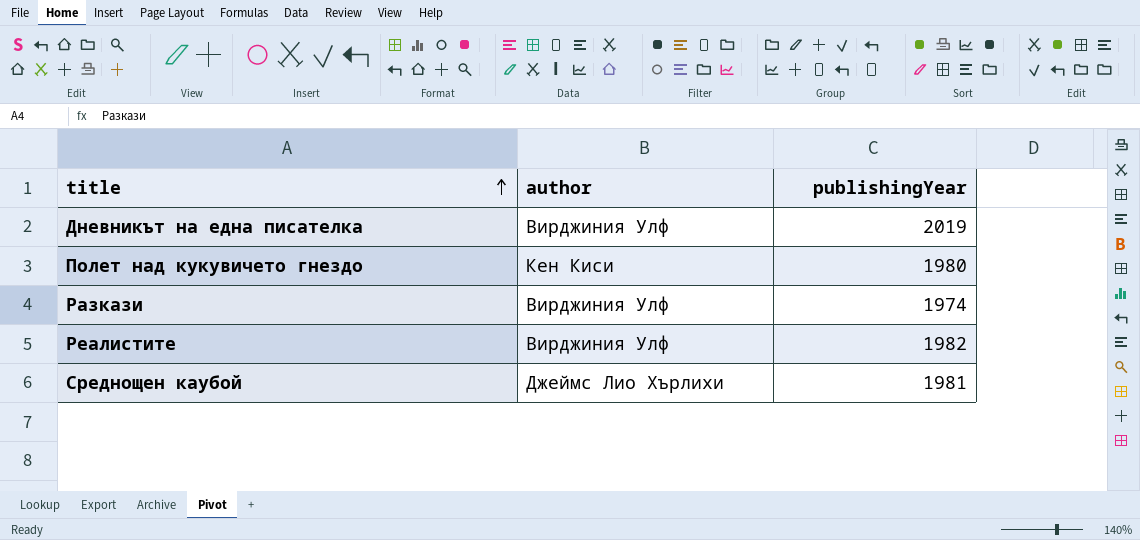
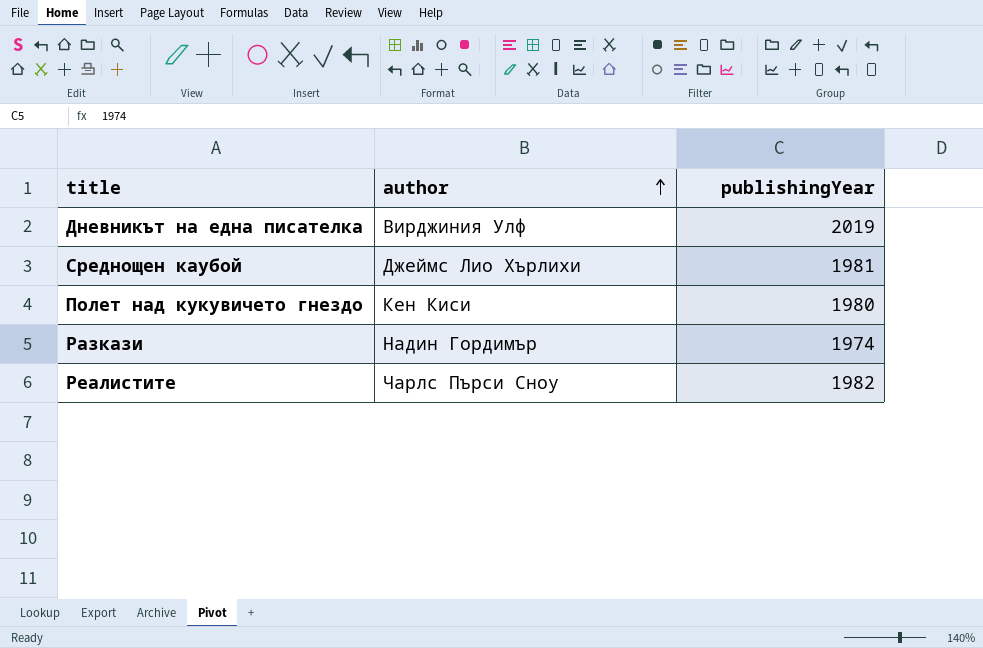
row order: title ascending -> author ascending
Разкази | author: Вирджиния Улф -> Надин Гордимър
Реалистите | author: Вирджиния Улф -> Чарлс Пърси Сноу

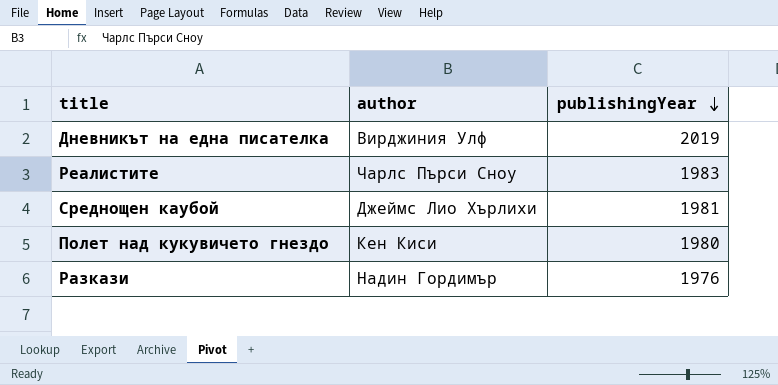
row order: author ascending -> publishingYear descending
Реалистите | publishingYear: 1982 -> 1983
Разкази | publishingYear: 1974 -> 1976

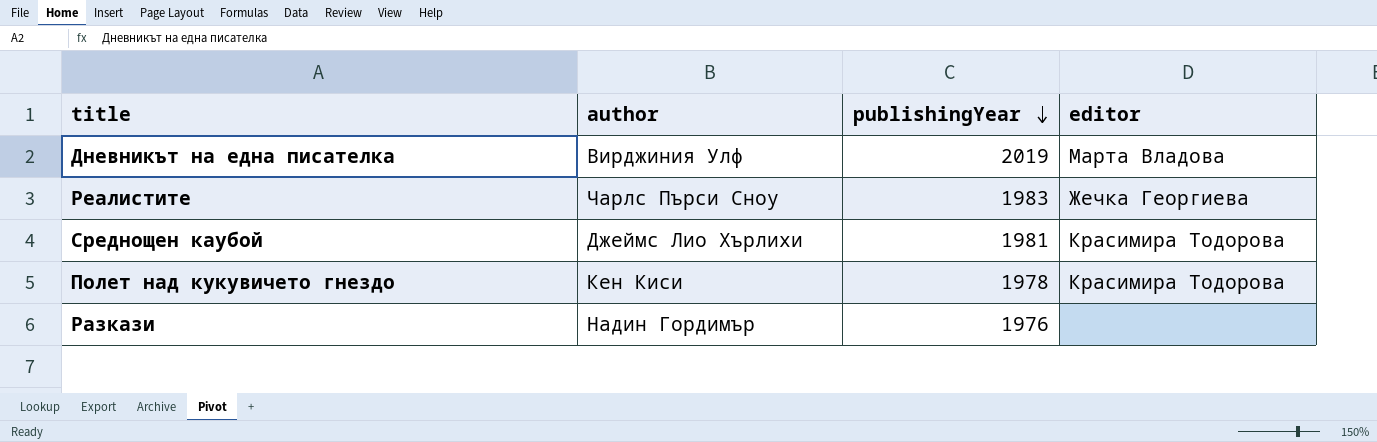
column editor | position: none -> 4
Полет над кукувичето гнездо | publishingYear: 1980 -> 1978

